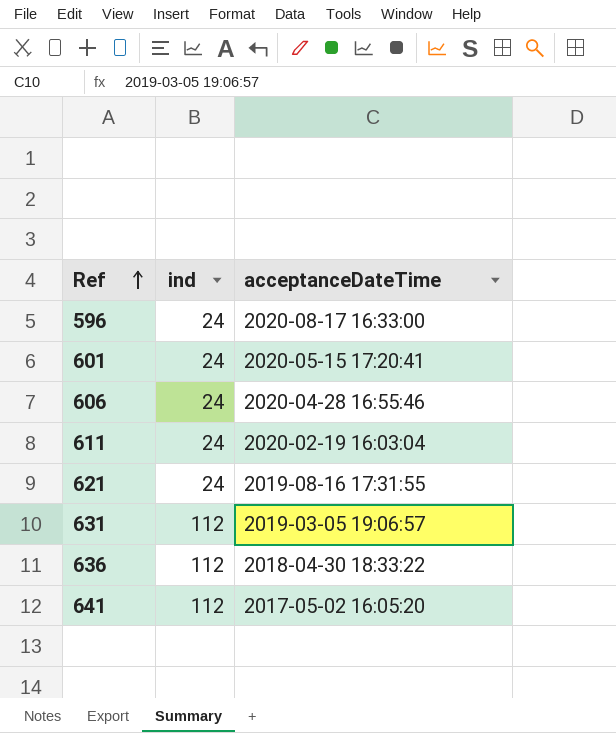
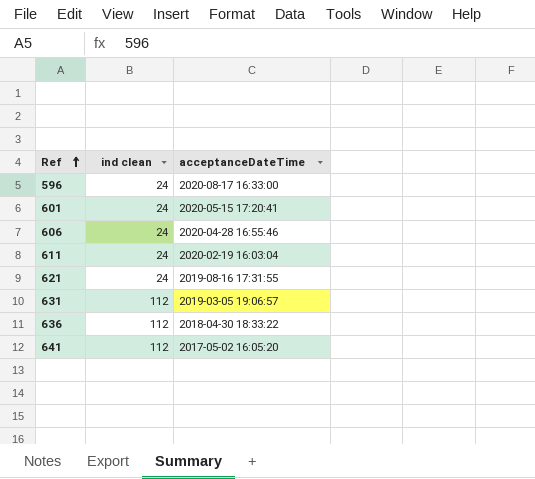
column name: ind -> ind clean

